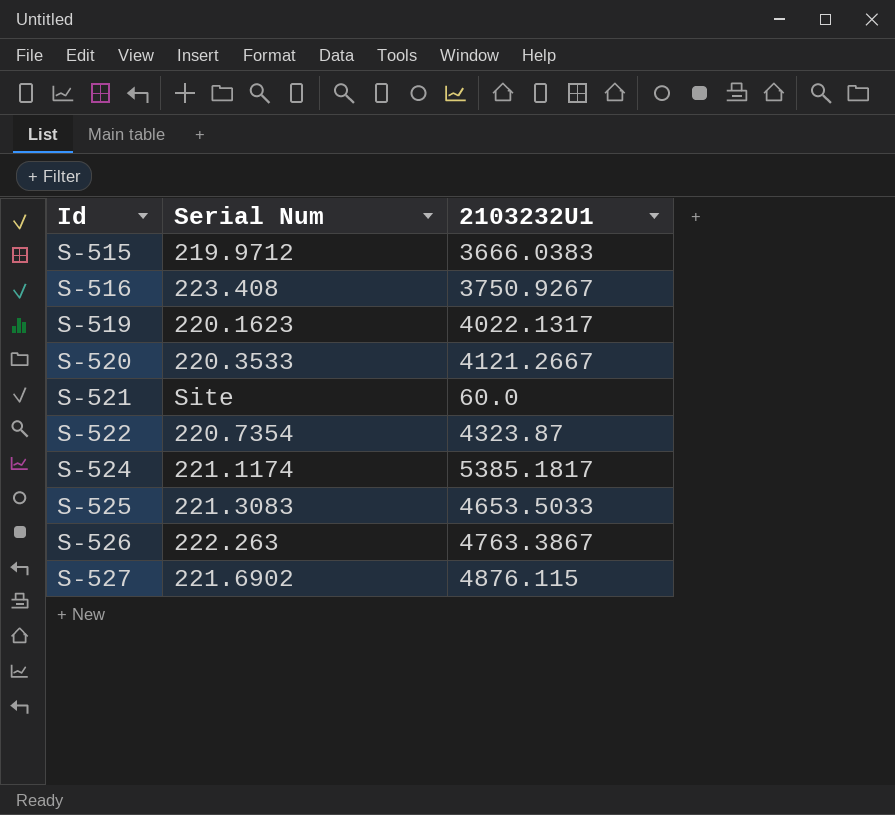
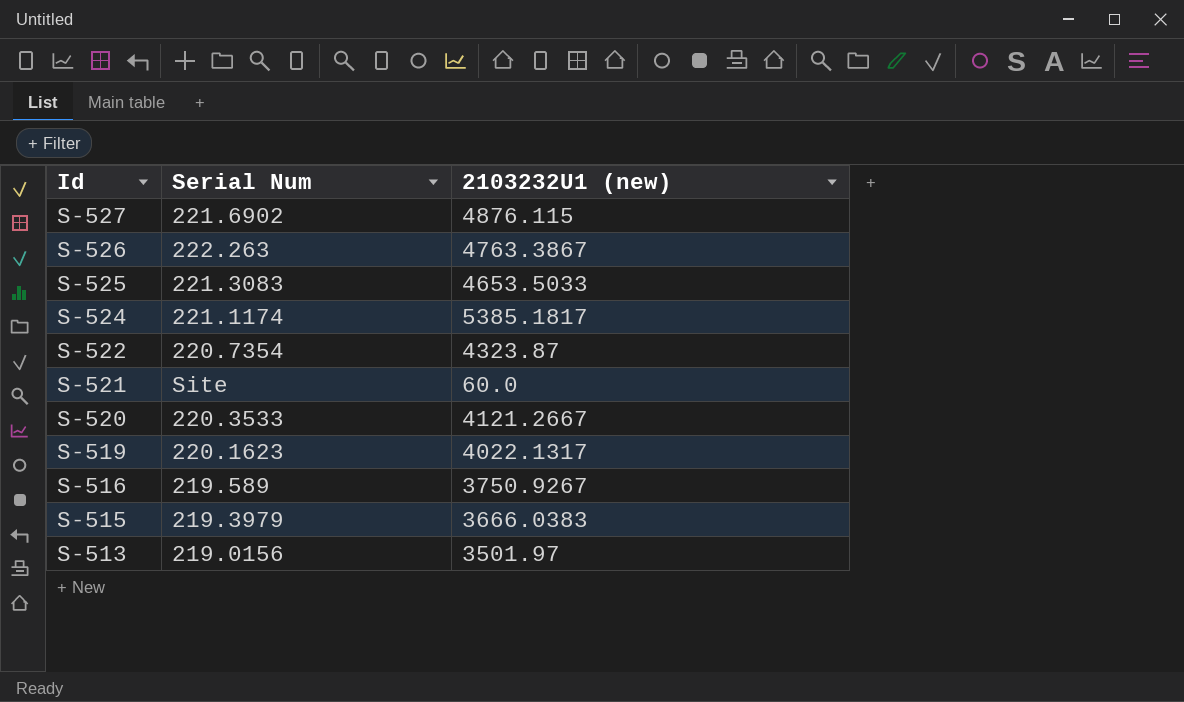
row order: Id ascending -> Id descending
column name: 2103232U1 -> 2103232U1 (new)
S-516 | Serial Num: 223.408 -> 219.589
S-515 | Serial Num: 219.9712 -> 219.3979
row S-513: none -> 219.0156 | 3501.97

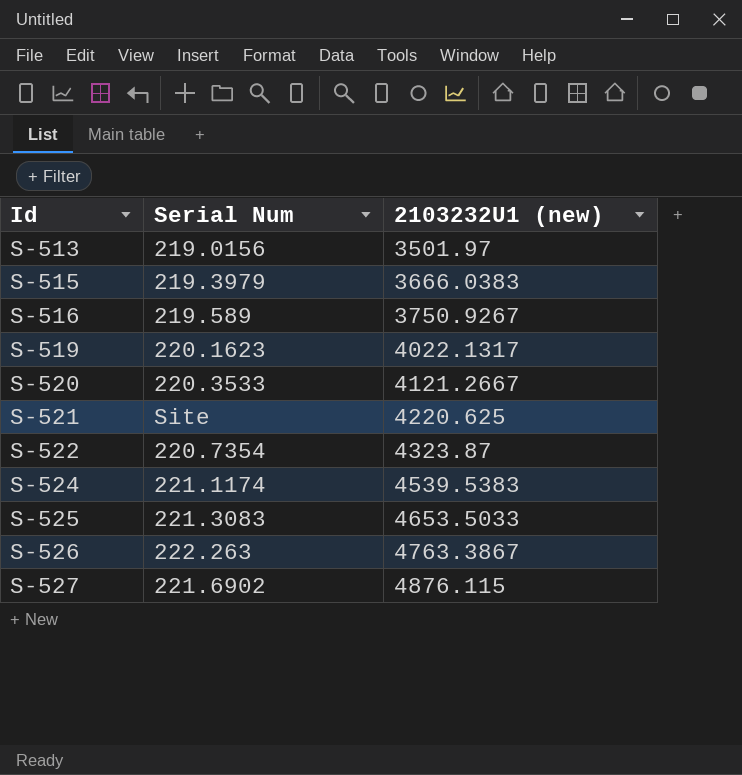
row order: Id descending -> Id ascending
S-521 | 2103232U1 (new): 60.0 -> 4220.625
S-524 | 2103232U1 (new): 5385.1817 -> 4539.5383

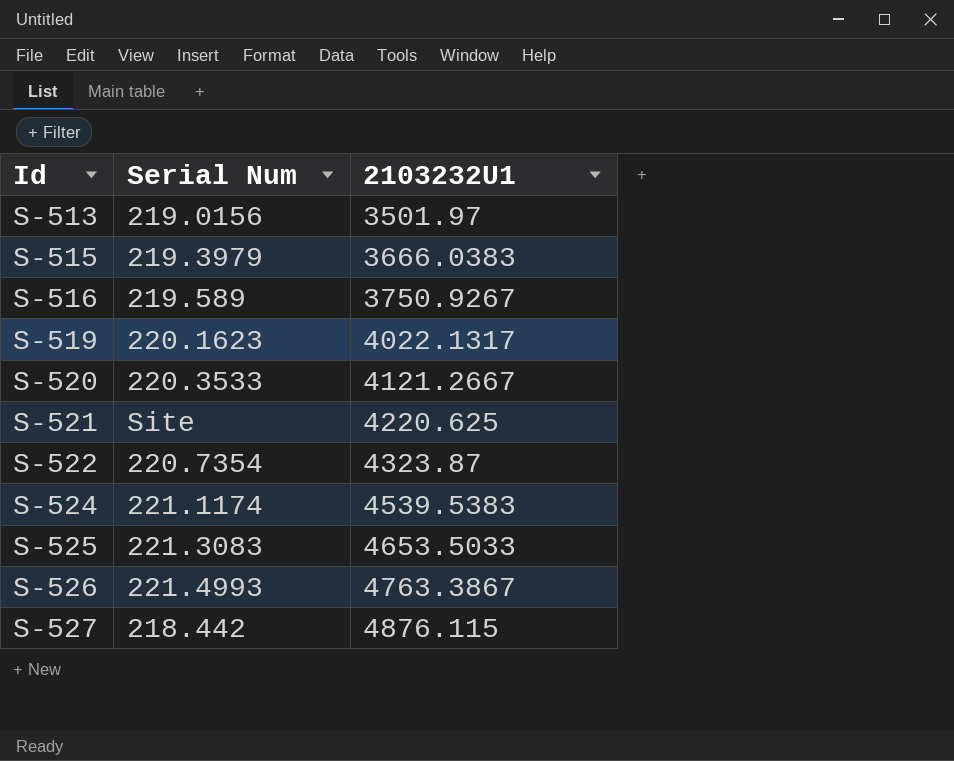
column name: 2103232U1 (new) -> 2103232U1
S-526 | Serial Num: 222.263 -> 221.4993
S-527 | Serial Num: 221.6902 -> 218.442

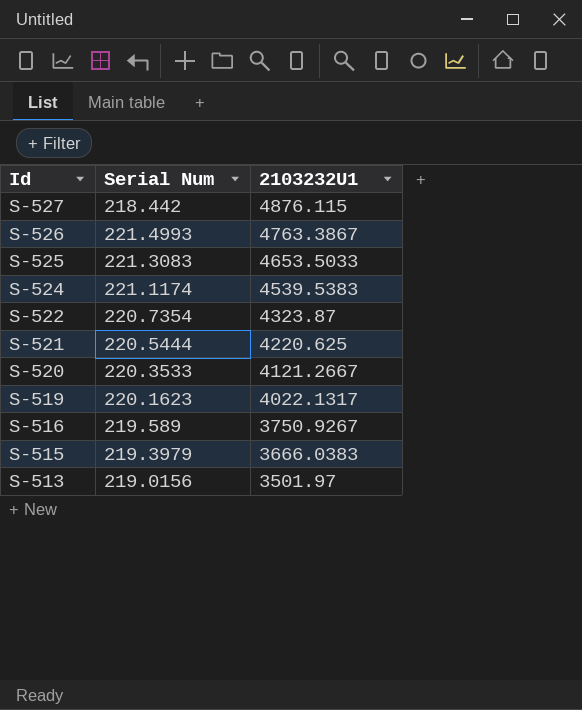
row order: Id ascending -> Id descending
S-521 | Serial Num: Site -> 220.5444

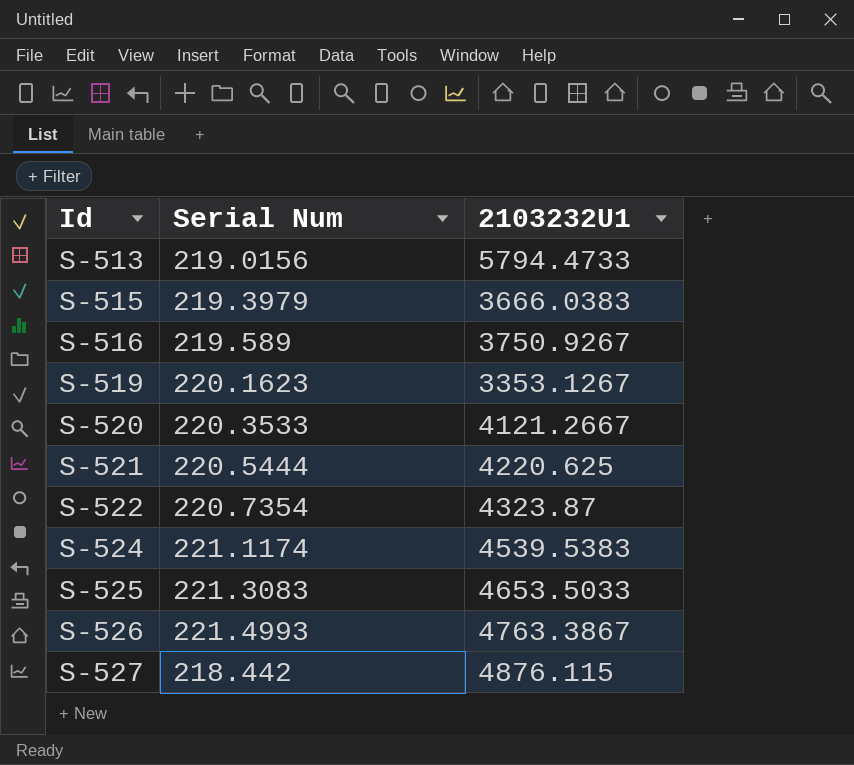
row order: Id descending -> Id ascending
S-513 | 2103232U1: 3501.97 -> 5794.4733
S-519 | 2103232U1: 4022.1317 -> 3353.1267

